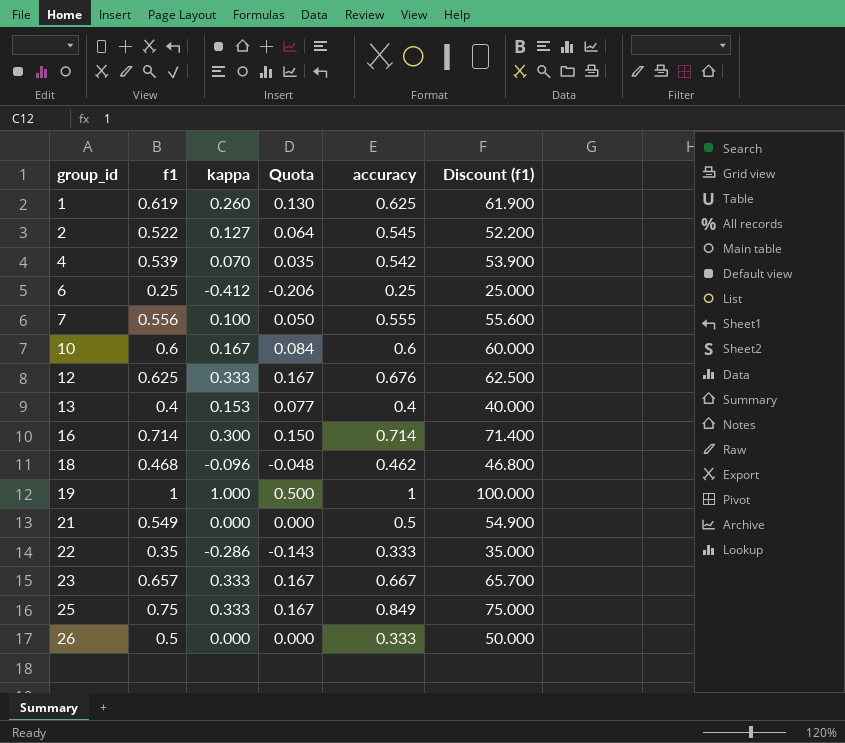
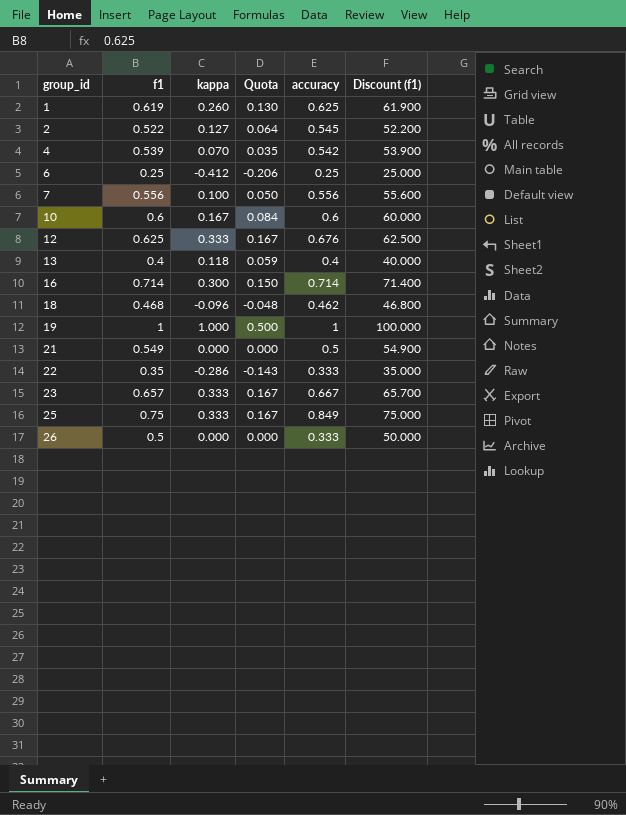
7 | accuracy: 0.555 -> 0.556
13 | kappa: 0.153 -> 0.118
13 | Quota: 0.077 -> 0.059

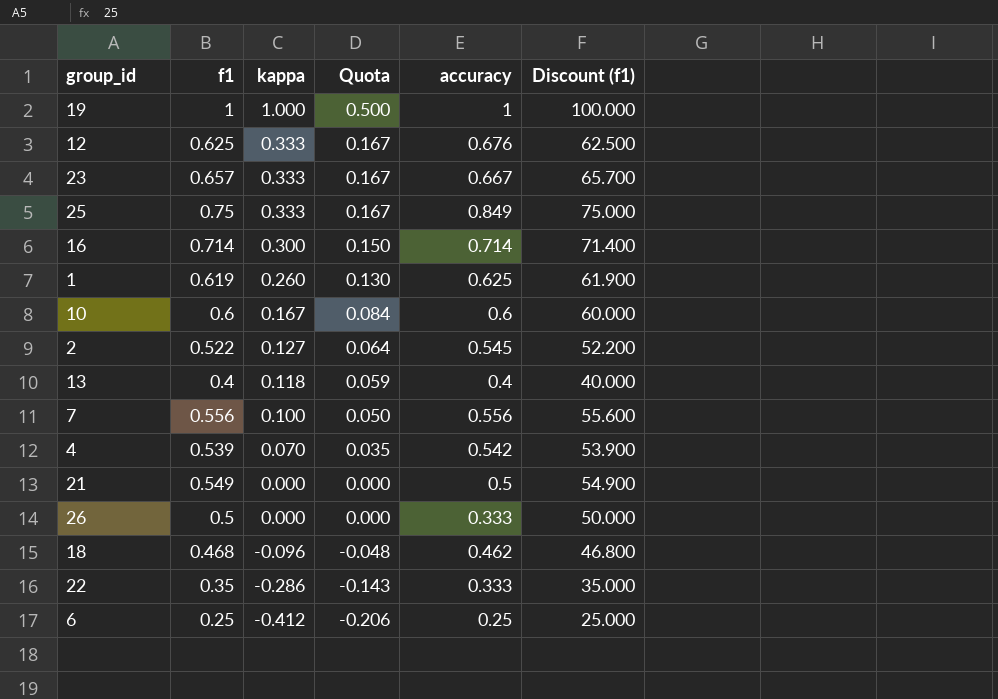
row order: group_id ascending -> kappa descending

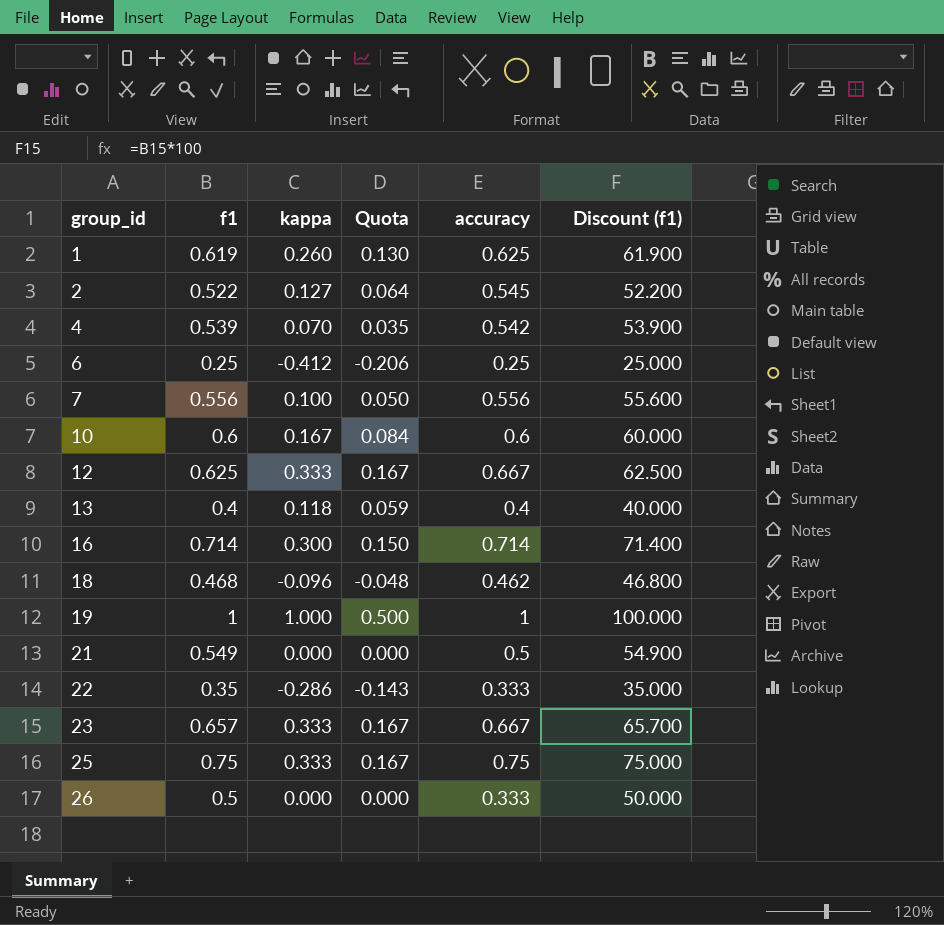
row order: kappa descending -> group_id ascending
12 | accuracy: 0.676 -> 0.667
25 | accuracy: 0.849 -> 0.75

